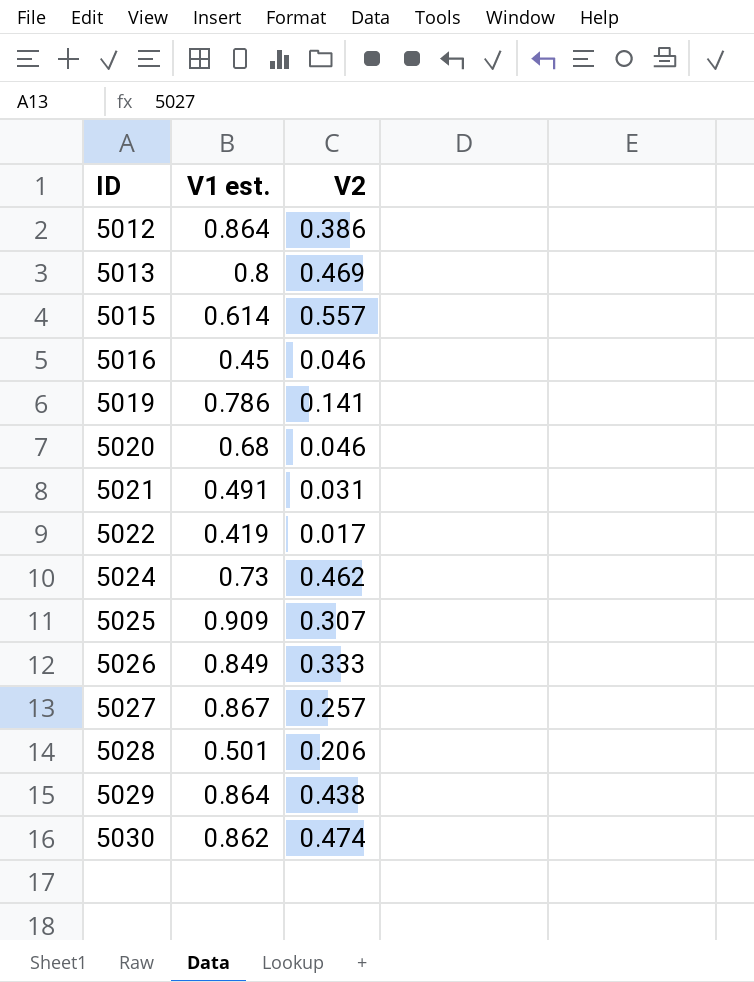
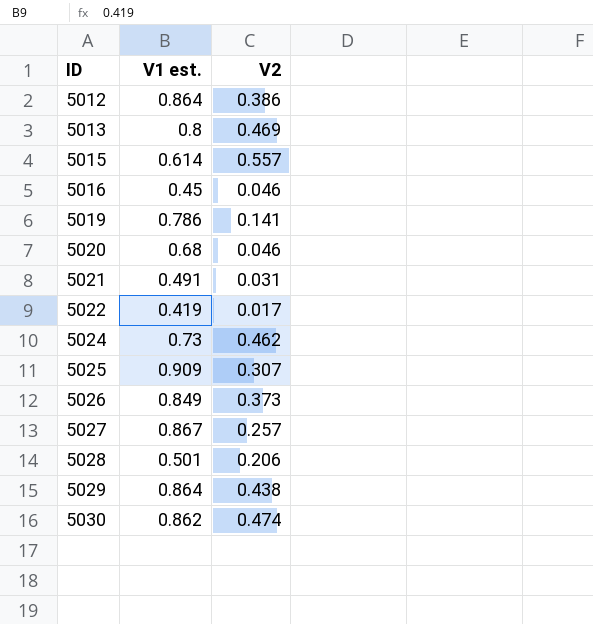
5026 | V2: 0.333 -> 0.373

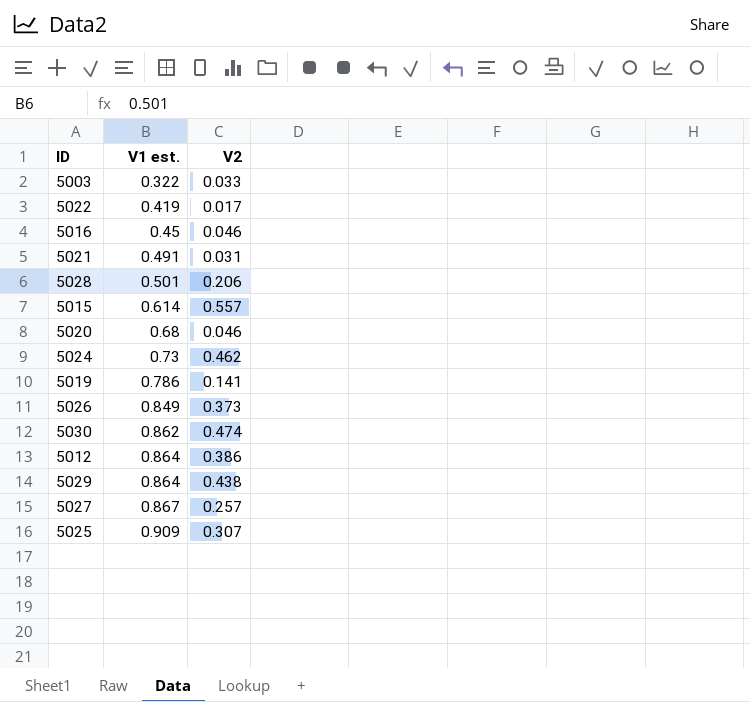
row order: ID ascending -> V1 est. ascending
row 5013: 0.8 | 0.469 -> none
row 5003: none -> 0.322 | 0.033

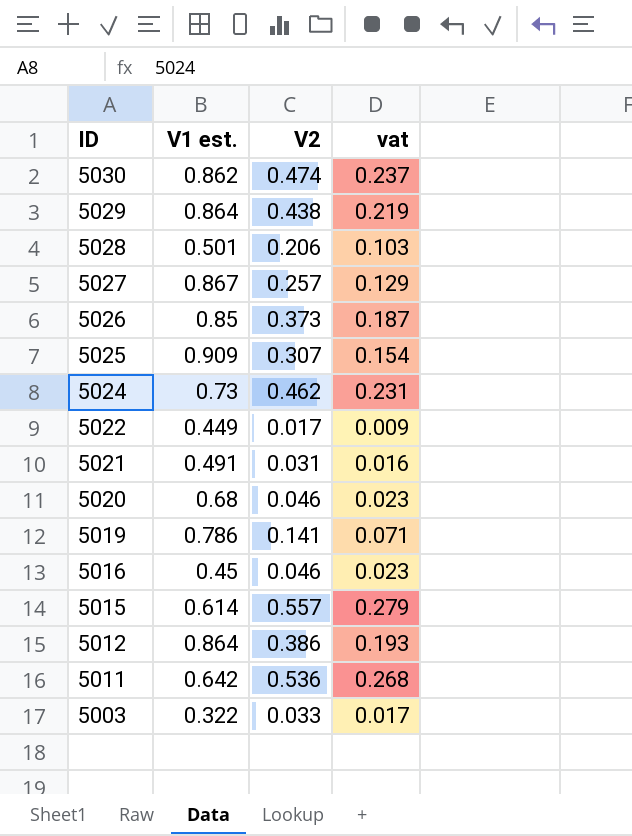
row order: V1 est. ascending -> ID descending
column vat | formula: none -> [V2] * 0.5
5026 | V1 est.: 0.849 -> 0.85
5022 | V1 est.: 0.419 -> 0.449
row 5011: none -> 0.642 | 0.536 | 0.268

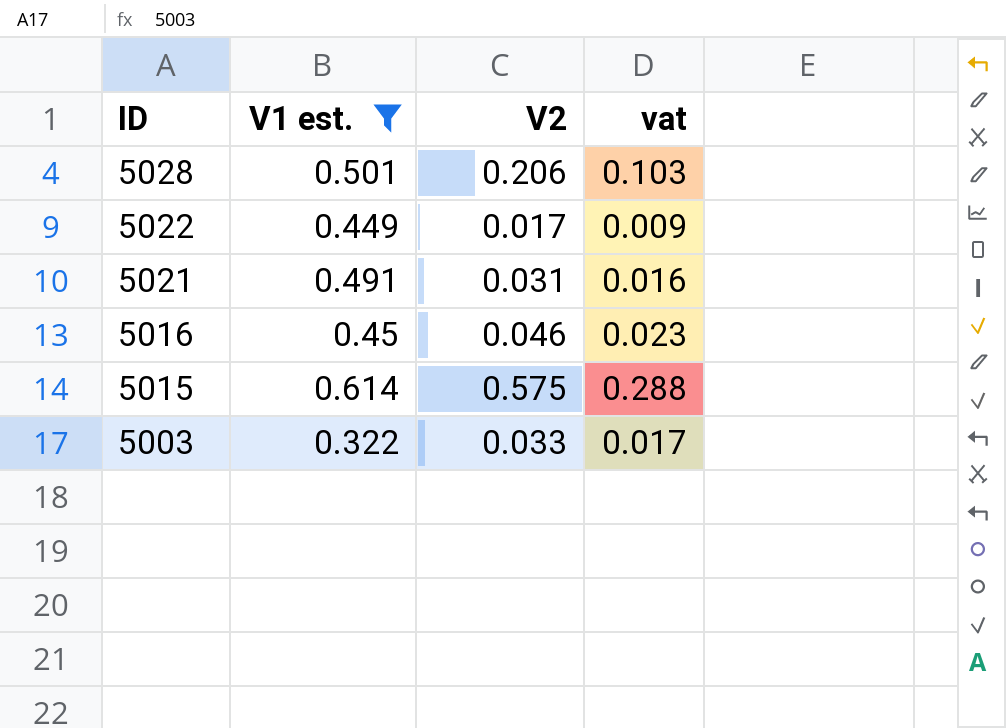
filter: none -> V1 est. <= 0.614
5015 | V2: 0.557 -> 0.575
5015 | vat: 0.279 -> 0.288

